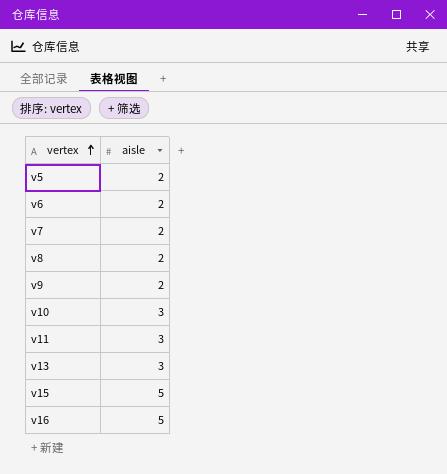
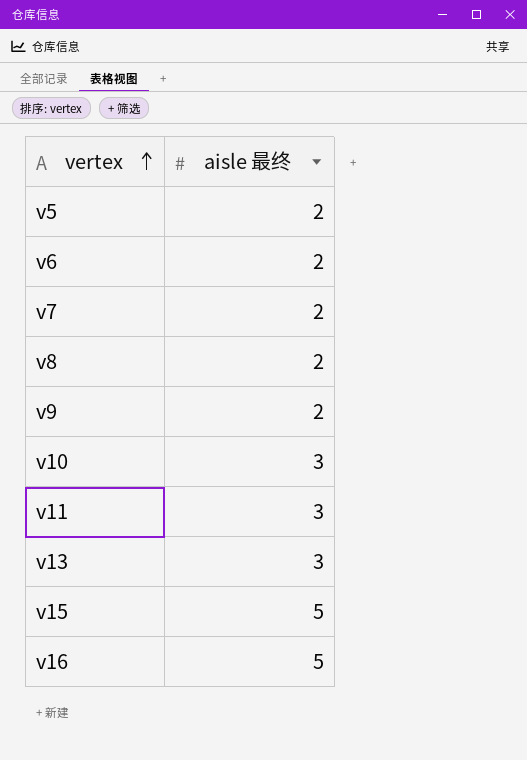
column name: aisle -> aisle 最终

